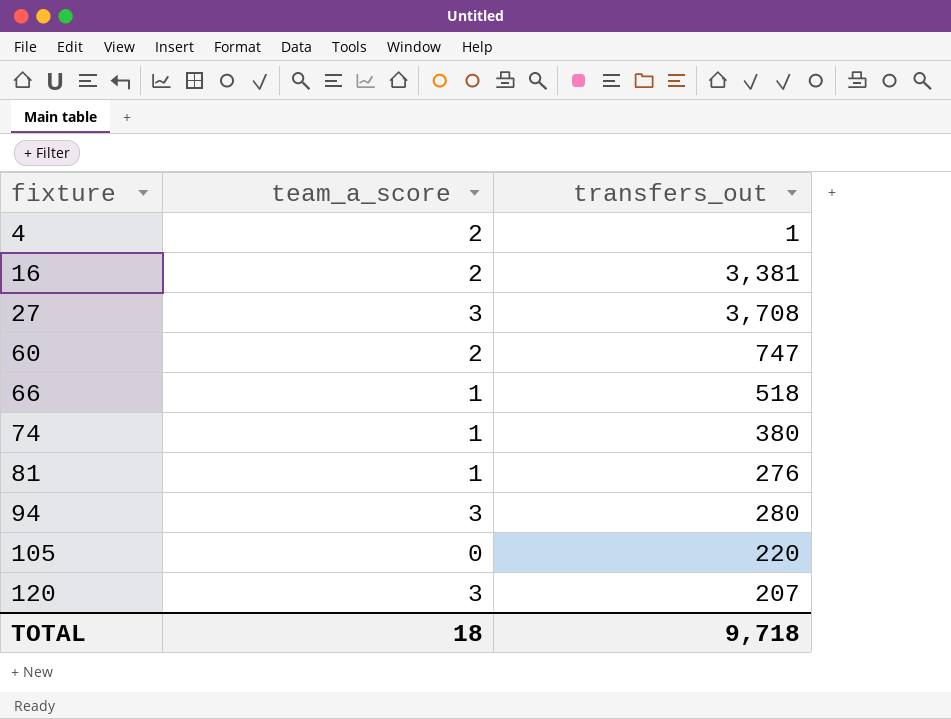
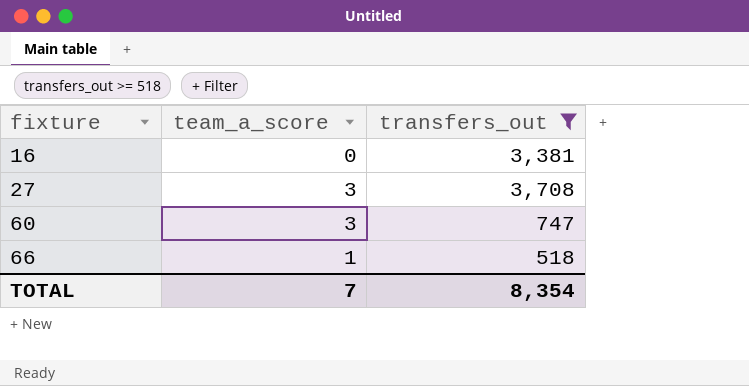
filter: none -> transfers_out >= 518
16 | team_a_score: 2 -> 0
60 | team_a_score: 2 -> 3
TOTAL | team_a_score: 18 -> 7
TOTAL | transfers_out: 9,718 -> 8,354

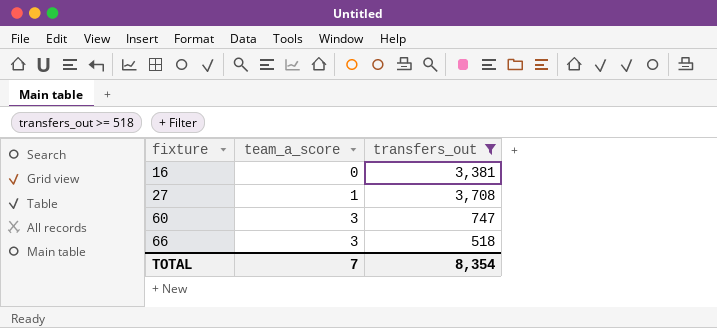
27 | team_a_score: 3 -> 1
66 | team_a_score: 1 -> 3

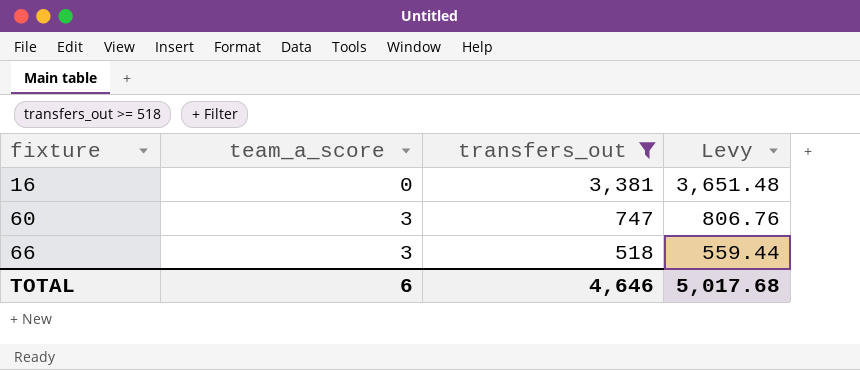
column Levy | formula: none -> [transfers_out] * 1.08
row 27: 1 | 3,708 -> none
TOTAL | team_a_score: 7 -> 6
TOTAL | transfers_out: 8,354 -> 4,646

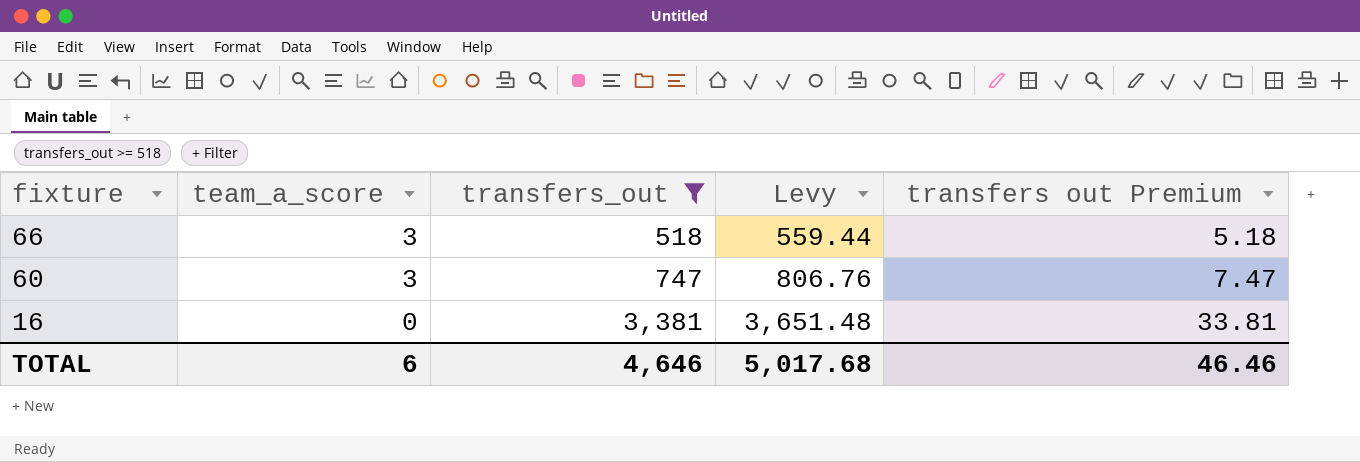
row order: fixture ascending -> fixture descending
column transfers out Premium | formula: none -> [transfers_out] * 0.01

